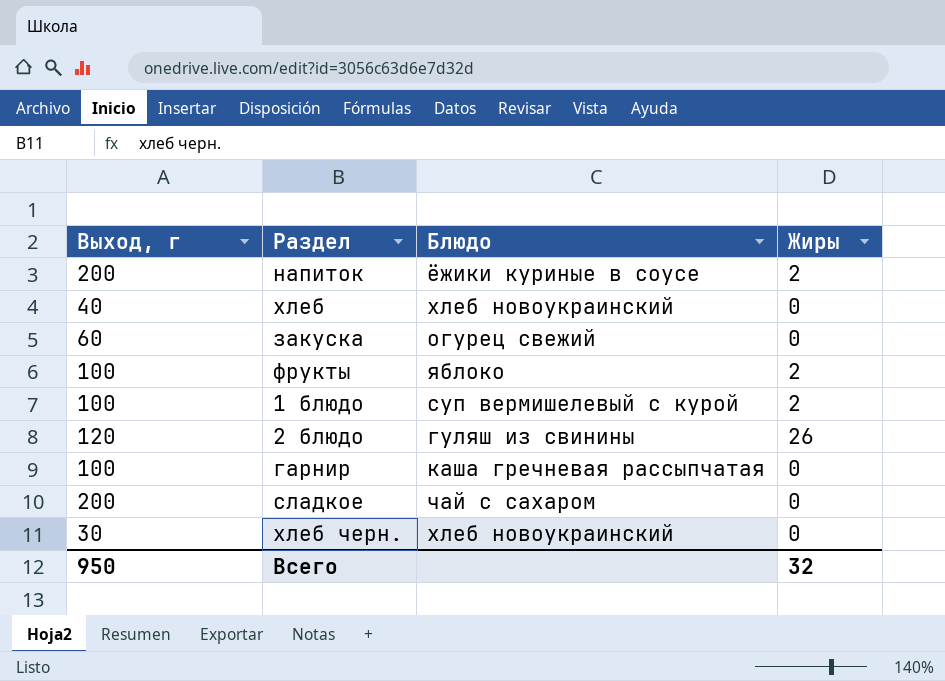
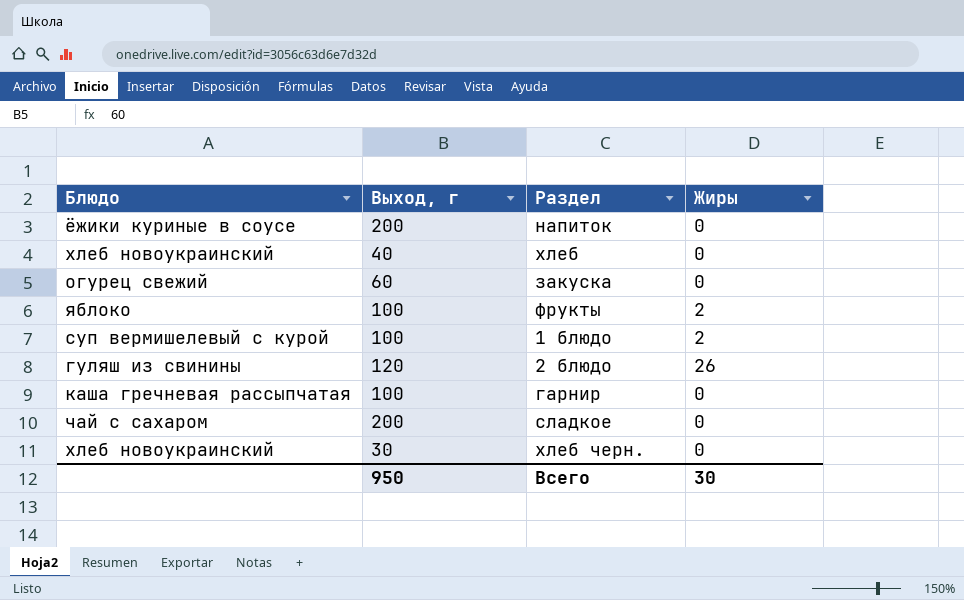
column Блюдо | position: 3 -> 1
напиток | Жиры: 2 -> 0
Всего | Жиры: 32 -> 30

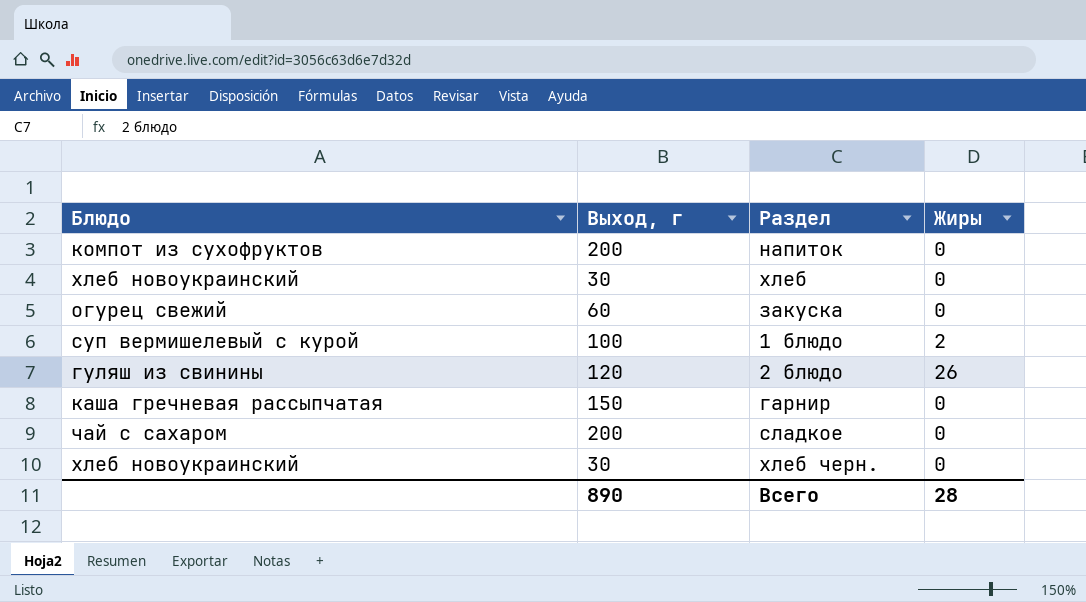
row фрукты: яблоко | 100 | 2 -> none
напиток | Блюдо: ёжики куриные в соусе -> компот из сухофруктов
хлеб | Выход, г: 40 -> 30
гарнир | Выход, г: 100 -> 150
Всего | Выход, г: 950 -> 890
Всего | Жиры: 30 -> 28

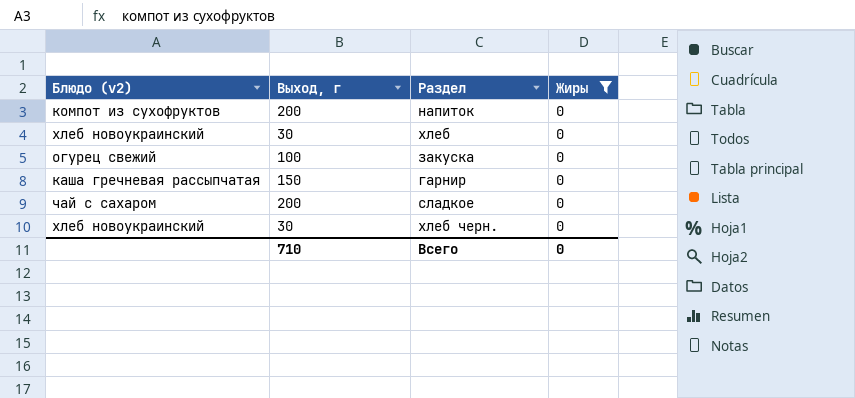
filter: none -> Жиры = 0
column name: Блюдо -> Блюдо (v2)
закуска | Выход, г: 60 -> 100
Всего | Выход, г: 890 -> 710
Всего | Жиры: 28 -> 0

